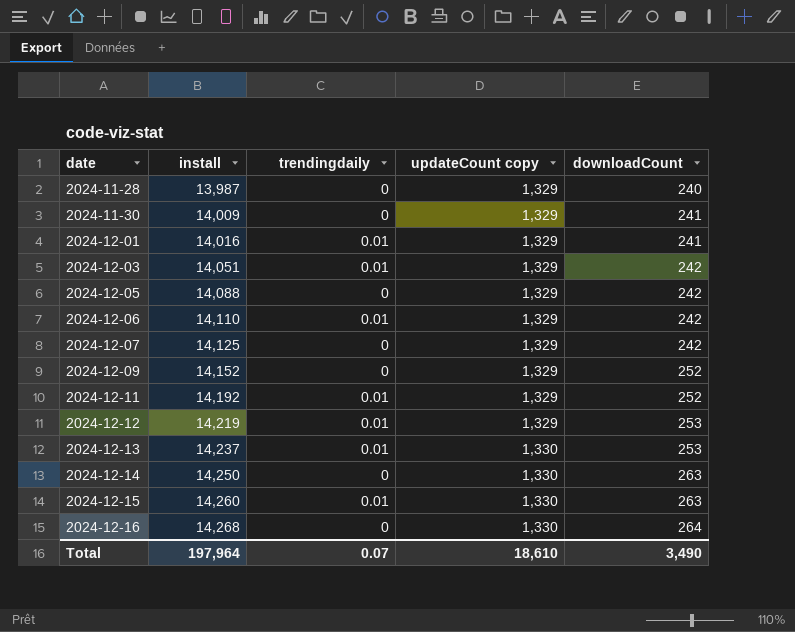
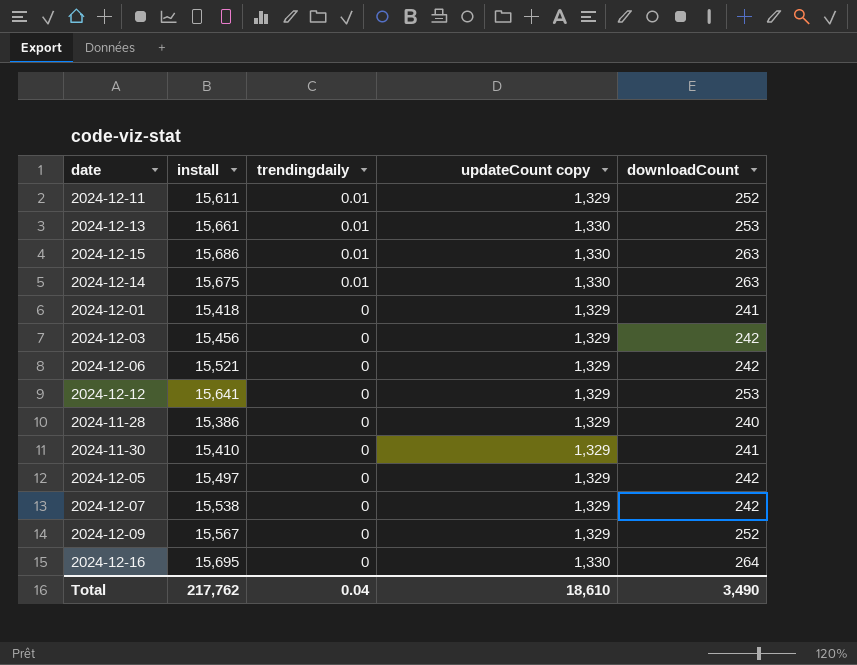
row order: date ascending -> trendingdaily descending
2024-12-11 | install: 14,192 -> 15,611
2024-12-13 | install: 14,237 -> 15,661
2024-12-15 | install: 14,260 -> 15,686
2024-12-14 | install: 14,250 -> 15,675
2024-12-14 | trendingdaily: 0 -> 0.01
2024-12-01 | install: 14,016 -> 15,418
2024-12-01 | trendingdaily: 0.01 -> 0
2024-12-03 | install: 14,051 -> 15,456
2024-12-03 | trendingdaily: 0.01 -> 0
2024-12-06 | install: 14,110 -> 15,521
2024-12-06 | trendingdaily: 0.01 -> 0
2024-12-12 | install: 14,219 -> 15,641
2024-12-12 | trendingdaily: 0.01 -> 0
2024-11-28 | install: 13,987 -> 15,386
2024-11-30 | install: 14,009 -> 15,410
2024-12-05 | install: 14,088 -> 15,497
2024-12-07 | install: 14,125 -> 15,538
2024-12-09 | install: 14,152 -> 15,567
2024-12-16 | install: 14,268 -> 15,695
Total | install: 197,964 -> 217,762
Total | trendingdaily: 0.07 -> 0.04

